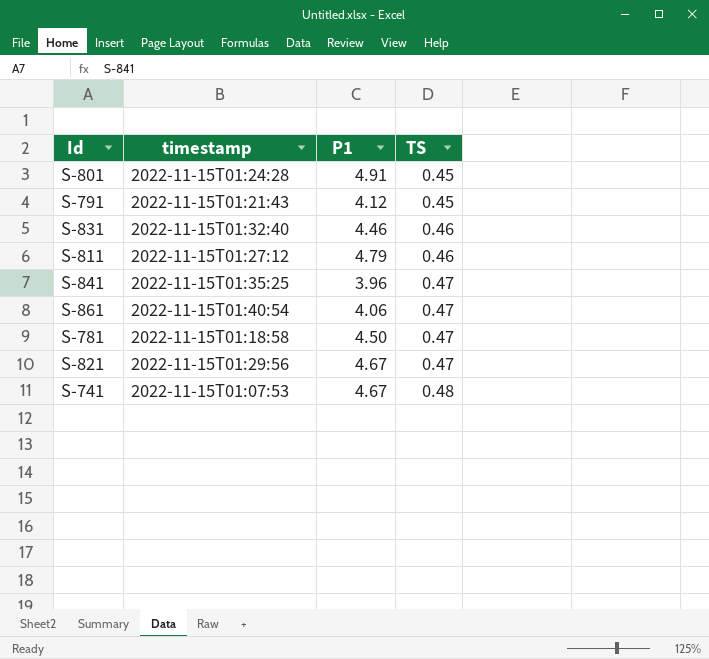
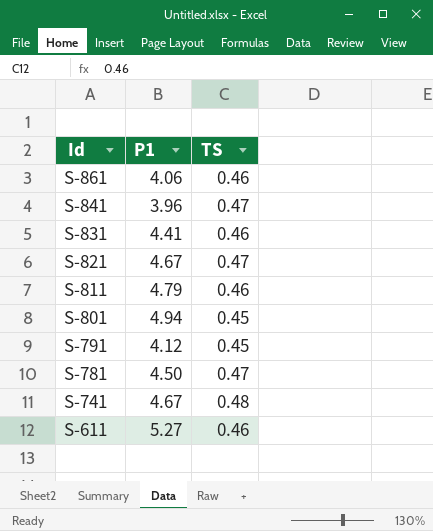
row order: TS ascending -> Id descending
column timestamp | position: 2 -> none
S-861 | TS: 0.47 -> 0.46
S-831 | P1: 4.46 -> 4.41
S-801 | P1: 4.91 -> 4.94
row S-611: none -> 5.27 | 0.46

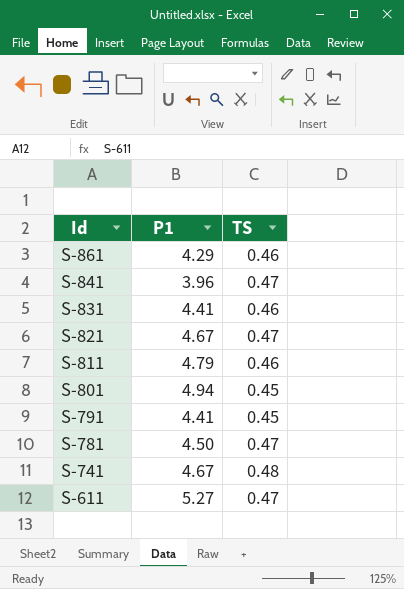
S-861 | P1: 4.06 -> 4.29
S-791 | P1: 4.12 -> 4.41
S-611 | TS: 0.46 -> 0.47

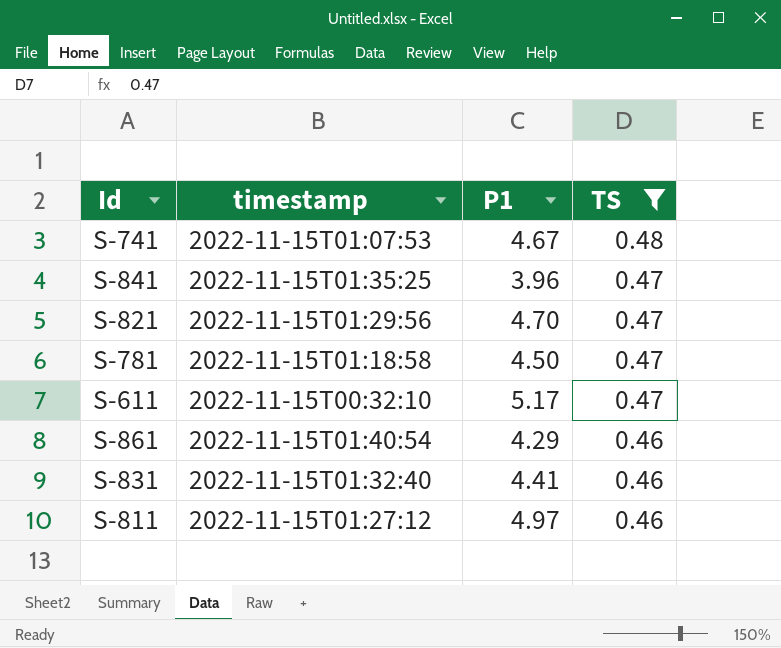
filter: none -> TS != 0.45
row order: Id descending -> TS descending
column timestamp | position: none -> 2
S-821 | P1: 4.67 -> 4.70
S-611 | P1: 5.27 -> 5.17
S-811 | P1: 4.79 -> 4.97

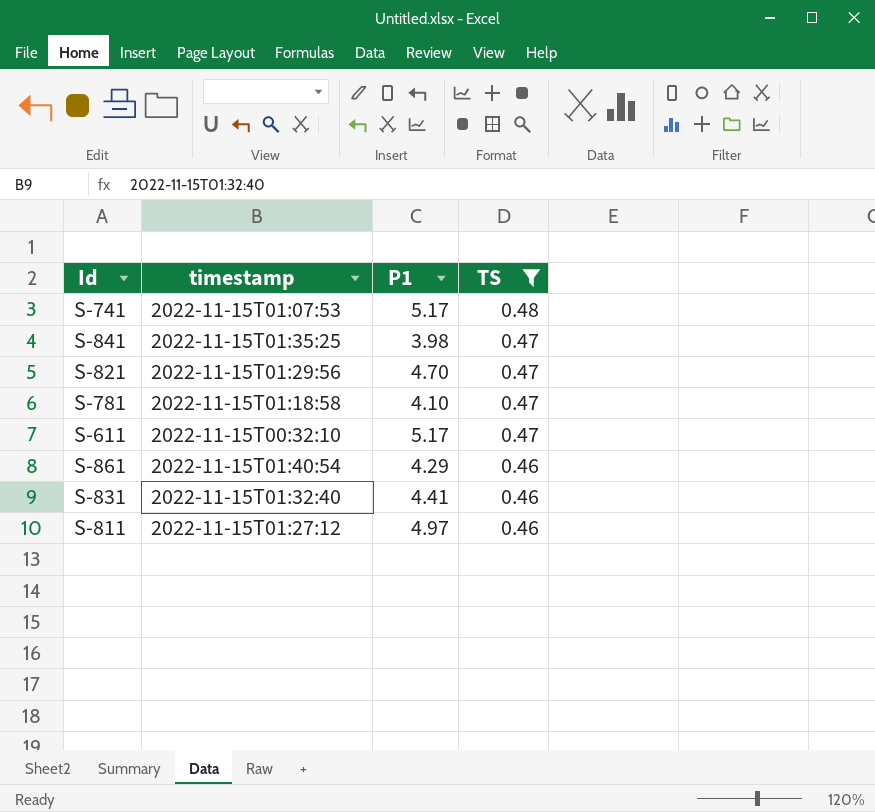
S-741 | P1: 4.67 -> 5.17
S-841 | P1: 3.96 -> 3.98
S-781 | P1: 4.50 -> 4.10

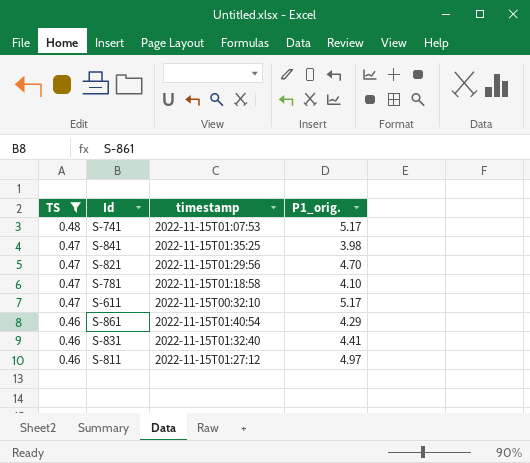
column TS | position: 4 -> 1
column name: P1 -> P1_orig.

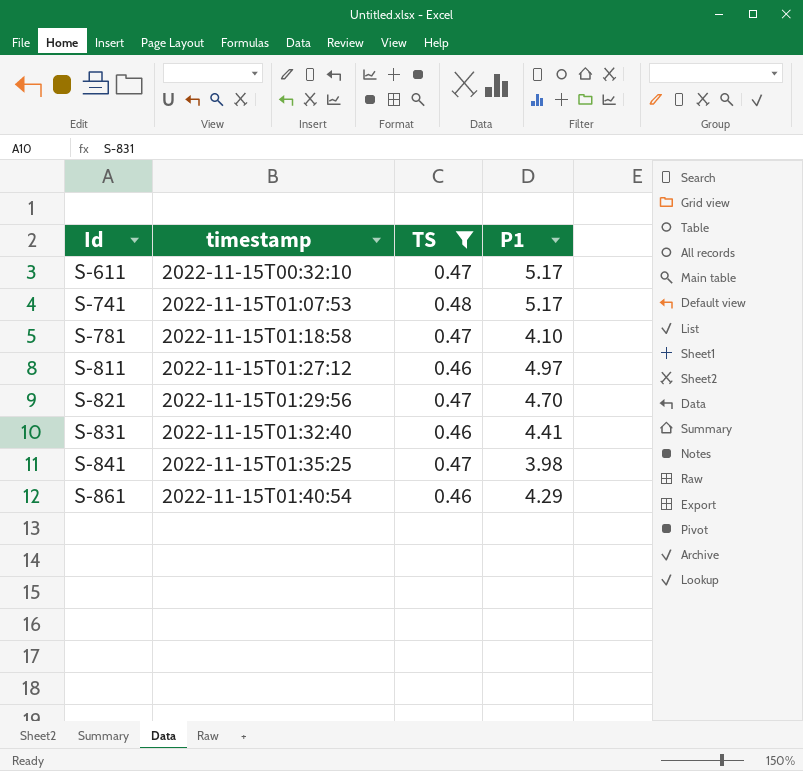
row order: TS descending -> Id ascending
column TS | position: 1 -> 3
column name: P1_orig. -> P1

